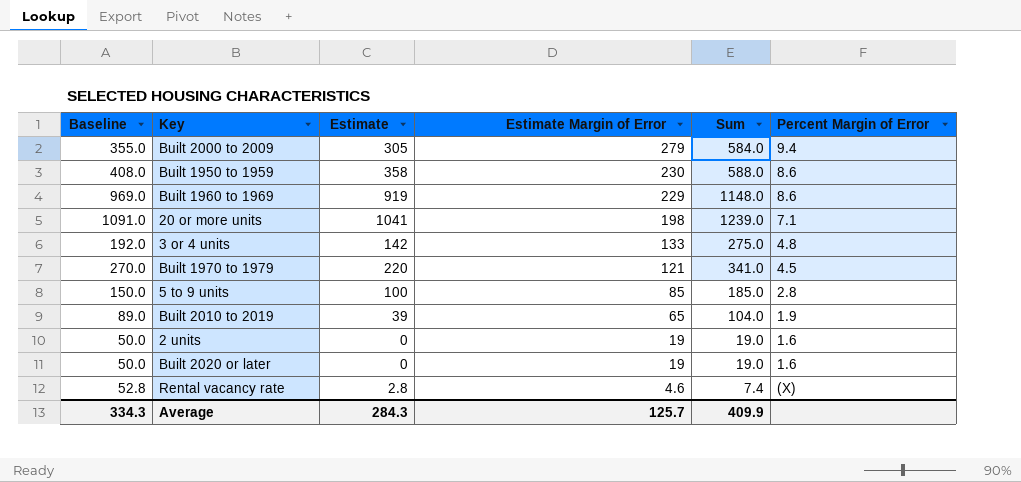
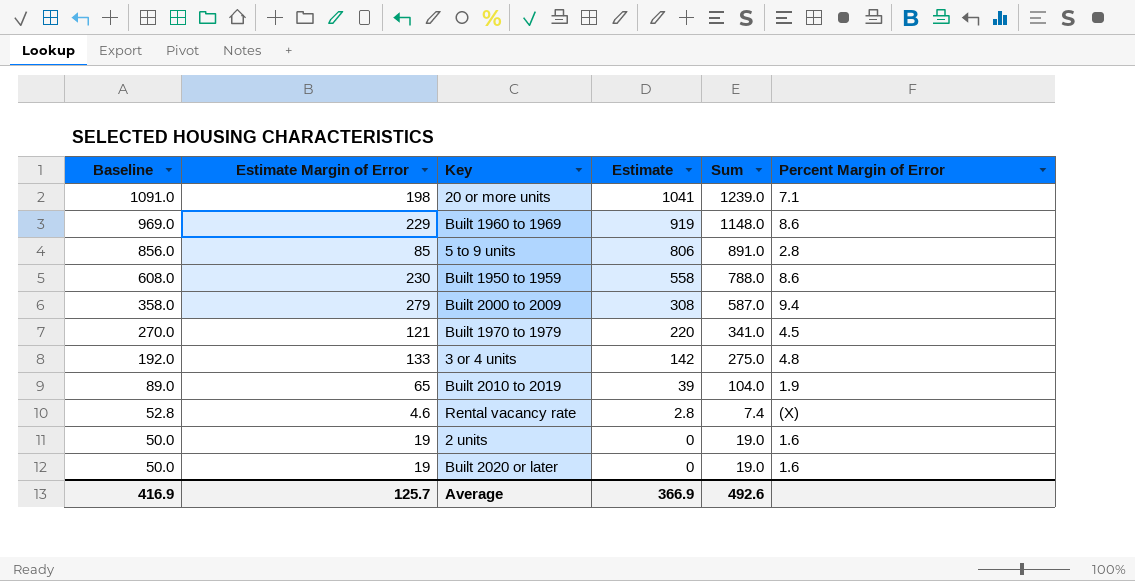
row order: Estimate Margin of Error descending -> Baseline descending
column Estimate Margin of Error | position: 4 -> 2
5 to 9 units | Baseline: 150.0 -> 856.0
5 to 9 units | Estimate: 100 -> 806
5 to 9 units | Sum: 185.0 -> 891.0
Built 1950 to 1959 | Baseline: 408.0 -> 608.0
Built 1950 to 1959 | Estimate: 358 -> 558
Built 1950 to 1959 | Sum: 588.0 -> 788.0
Built 2000 to 2009 | Baseline: 355.0 -> 358.0
Built 2000 to 2009 | Estimate: 305 -> 308
Built 2000 to 2009 | Sum: 584.0 -> 587.0
Average | Baseline: 334.3 -> 416.9
Average | Estimate: 284.3 -> 366.9
Average | Sum: 409.9 -> 492.6

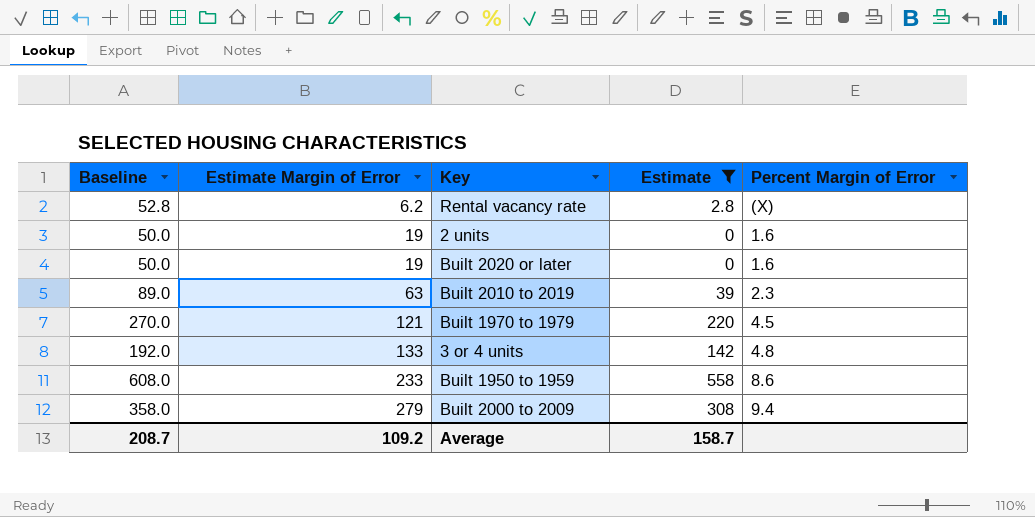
filter: none -> Estimate <= 558
row order: Baseline descending -> Estimate Margin of Error ascending
column Sum | formula: [Estimate Margin of Error] + [Estimate] -> none
Rental vacancy rate | Estimate Margin of Error: 4.6 -> 6.2
Built 2010 to 2019 | Estimate Margin of Error: 65 -> 63
Built 2010 to 2019 | Percent Margin of Error: 1.9 -> 2.3
Built 1950 to 1959 | Estimate Margin of Error: 230 -> 233
Average | Baseline: 416.9 -> 208.7
Average | Estimate Margin of Error: 125.7 -> 109.2
Average | Estimate: 366.9 -> 158.7

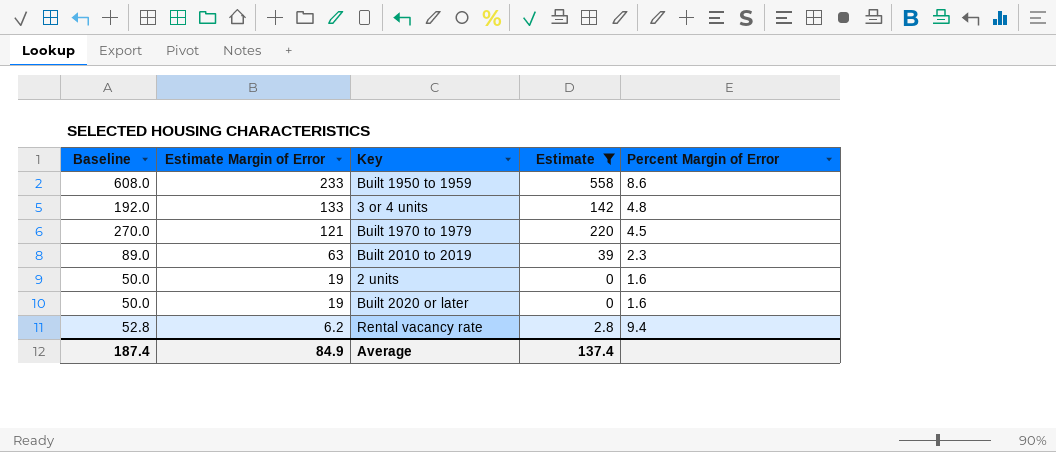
row order: Estimate Margin of Error ascending -> Estimate Margin of Error descending
row Built 2000 to 2009: 358.0 | 279 | 308 | 9.4 -> none
Rental vacancy rate | Percent Margin of Error: (X) -> 9.4
Average | Baseline: 208.7 -> 187.4
Average | Estimate Margin of Error: 109.2 -> 84.9
Average | Estimate: 158.7 -> 137.4

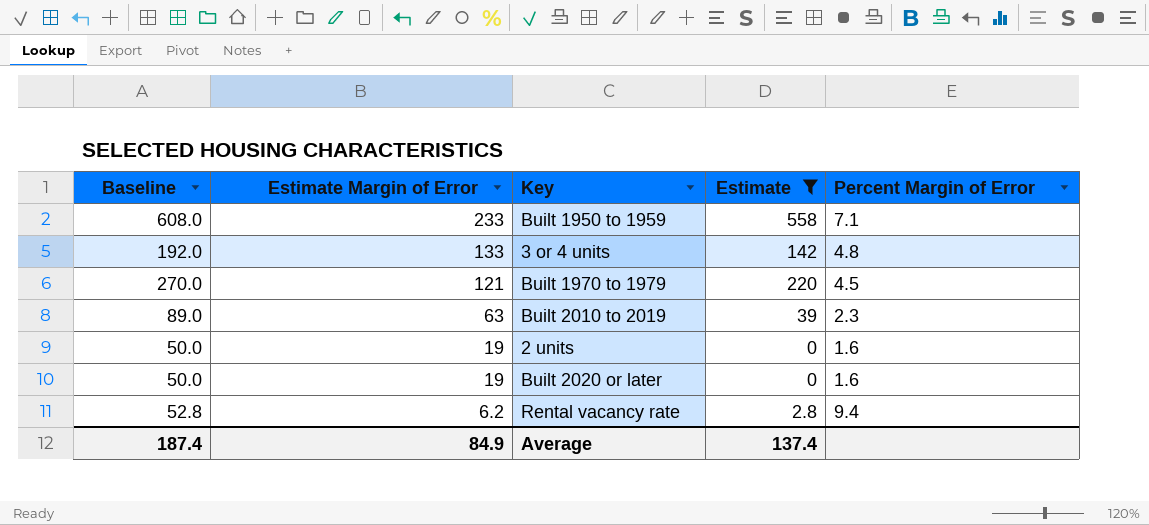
Built 1950 to 1959 | Percent Margin of Error: 8.6 -> 7.1

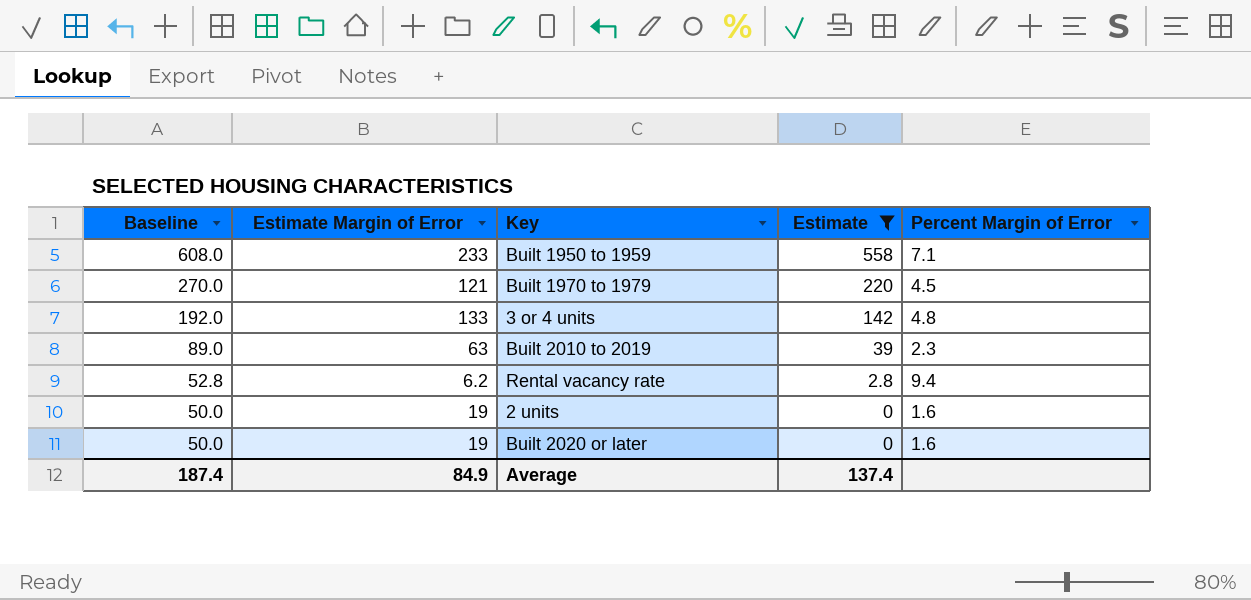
row order: Estimate Margin of Error descending -> Baseline descending

